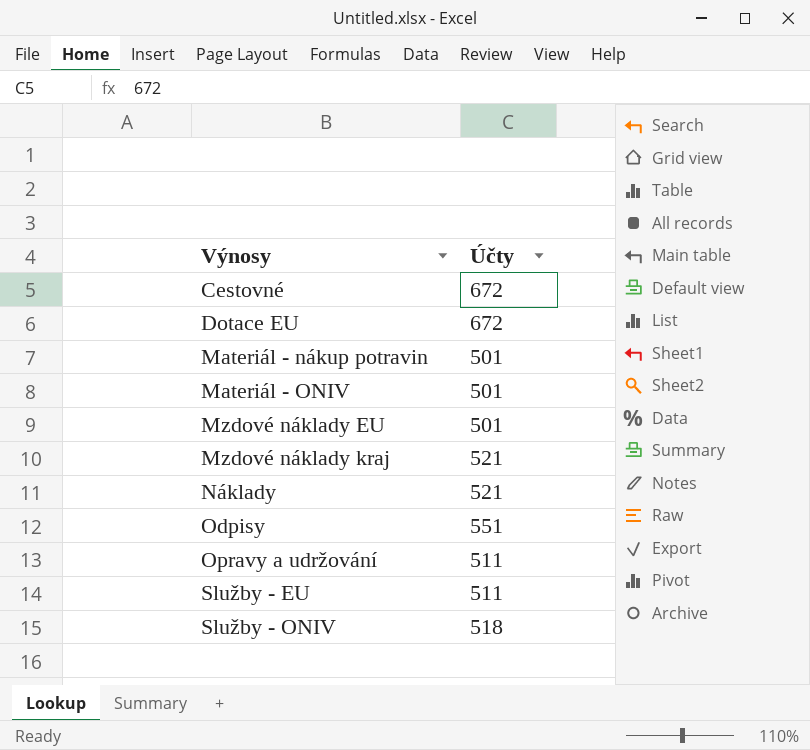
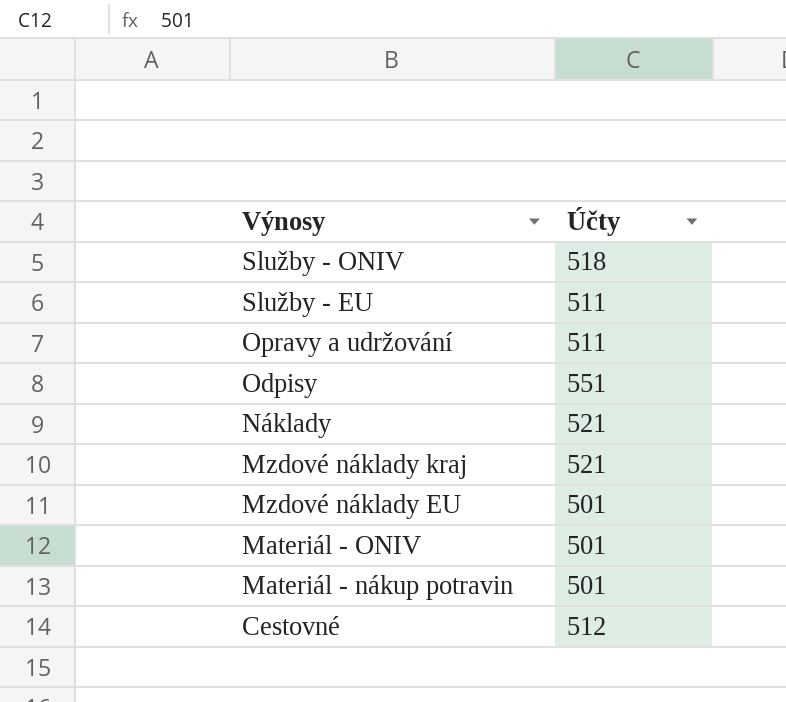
row order: Výnosy ascending -> Výnosy descending
row Dotace EU: 672 -> none
Cestovné | Účty: 672 -> 512

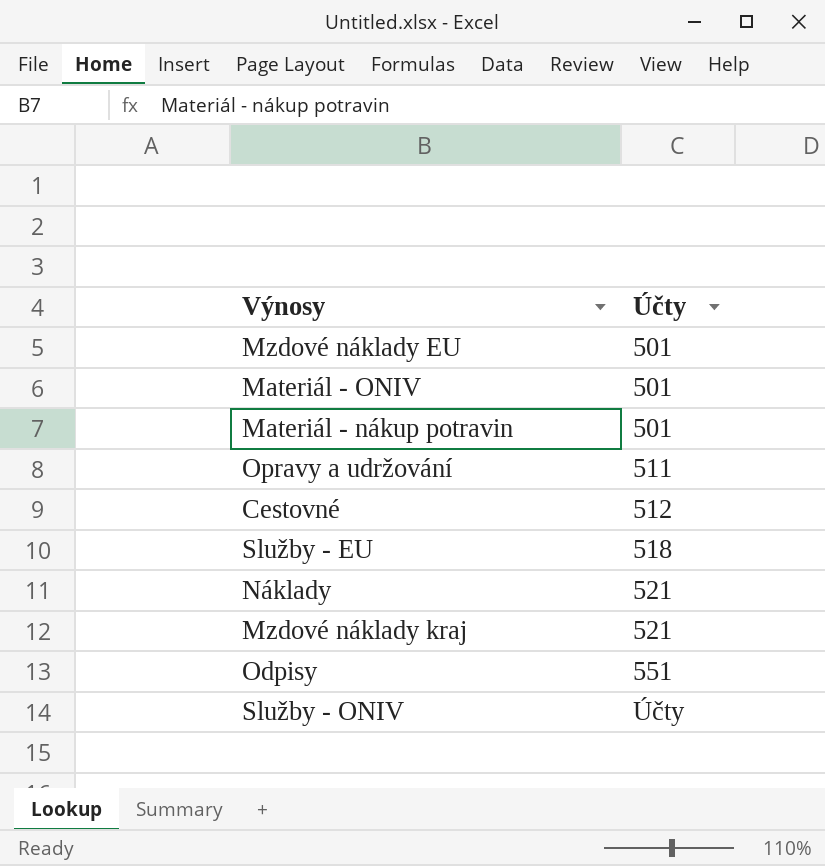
row order: Výnosy descending -> Účty ascending
Služby - EU | Účty: 511 -> 518
Služby - ONIV | Účty: 518 -> Účty

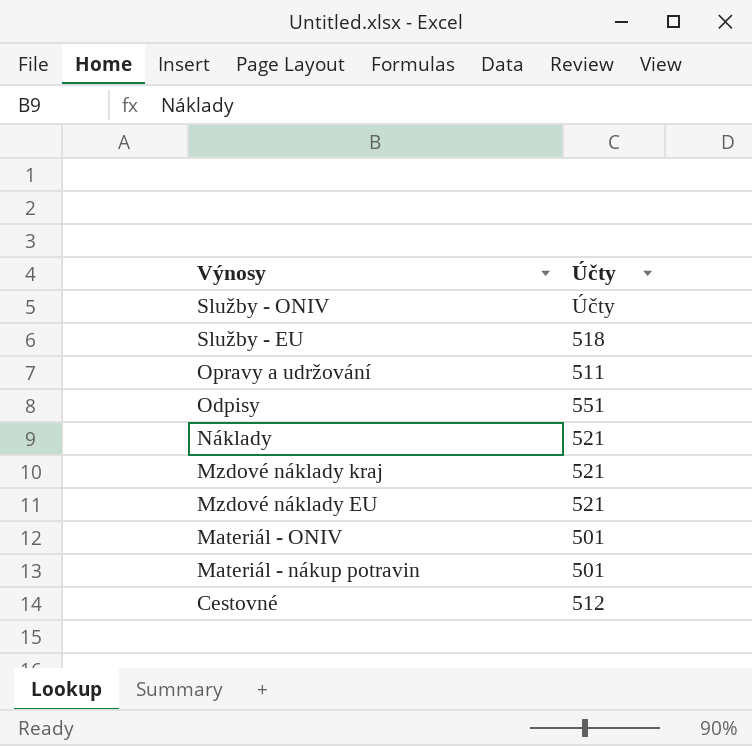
row order: Účty ascending -> Výnosy descending
Mzdové náklady EU | Účty: 501 -> 521

